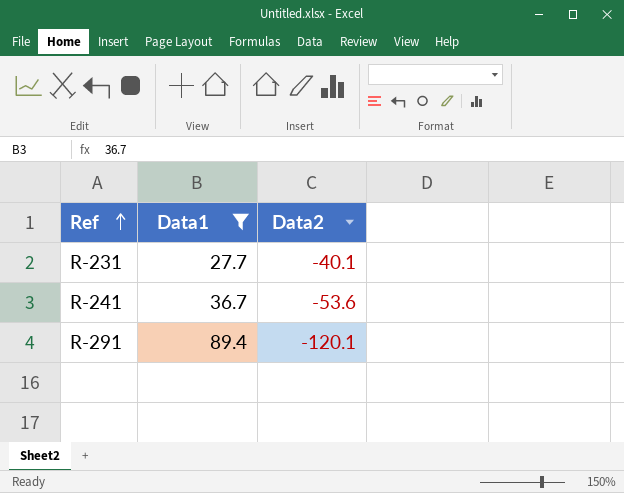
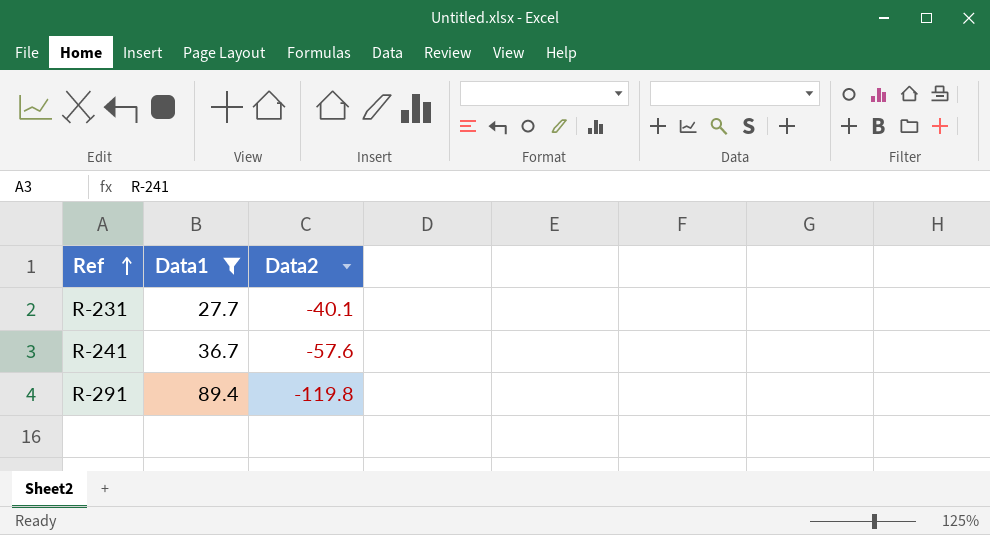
R-241 | Data2: -53.6 -> -57.6
R-291 | Data2: -120.1 -> -119.8

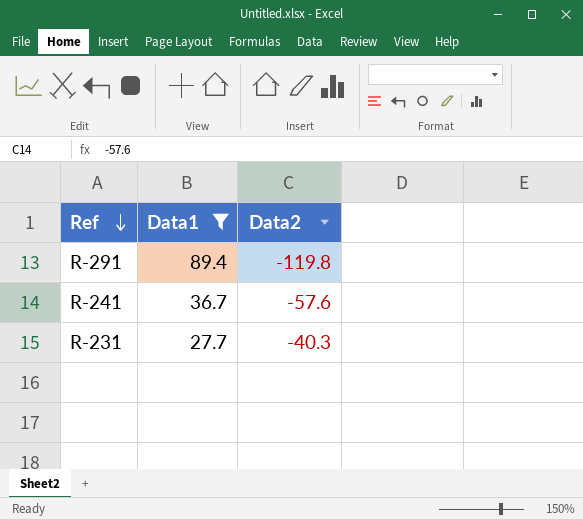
row order: Ref ascending -> Ref descending
R-231 | Data2: -40.1 -> -40.3

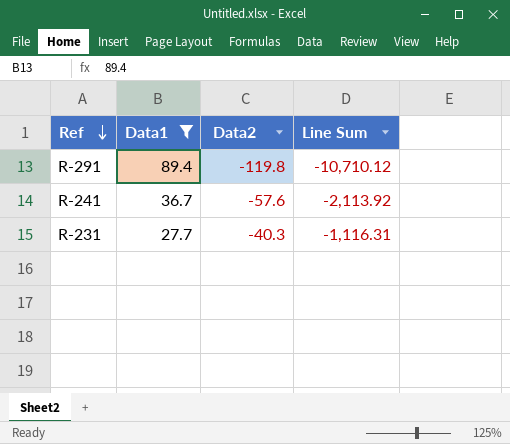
column Line Sum | formula: none -> [Data1] * [Data2]

